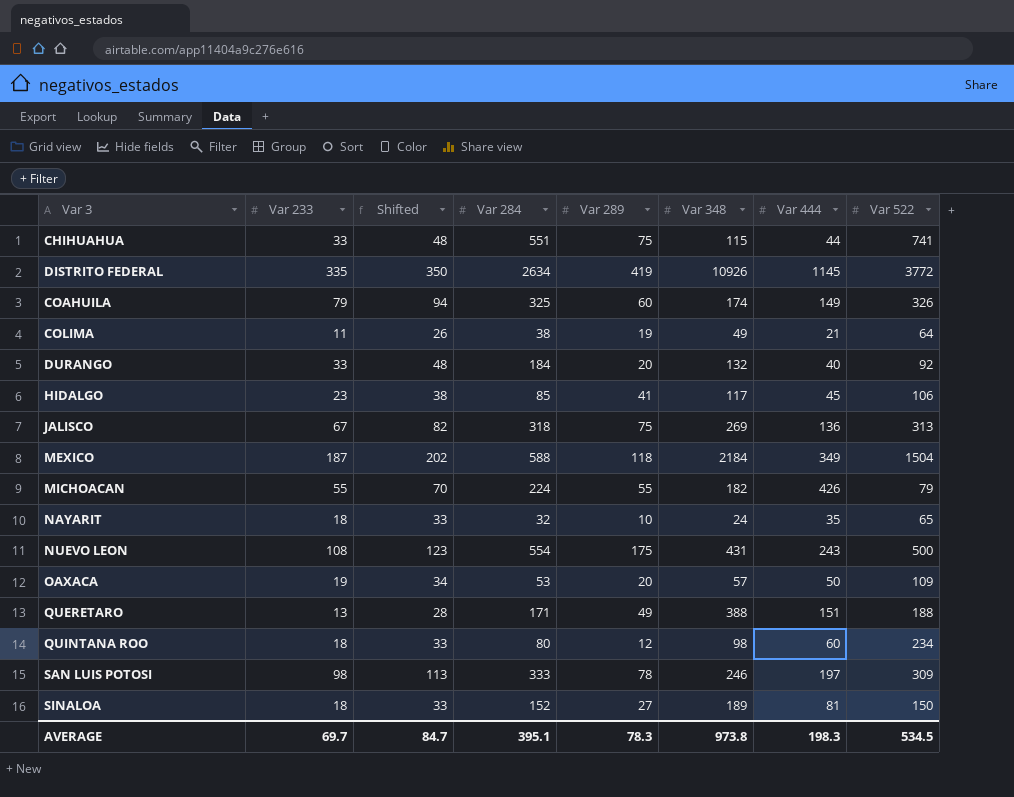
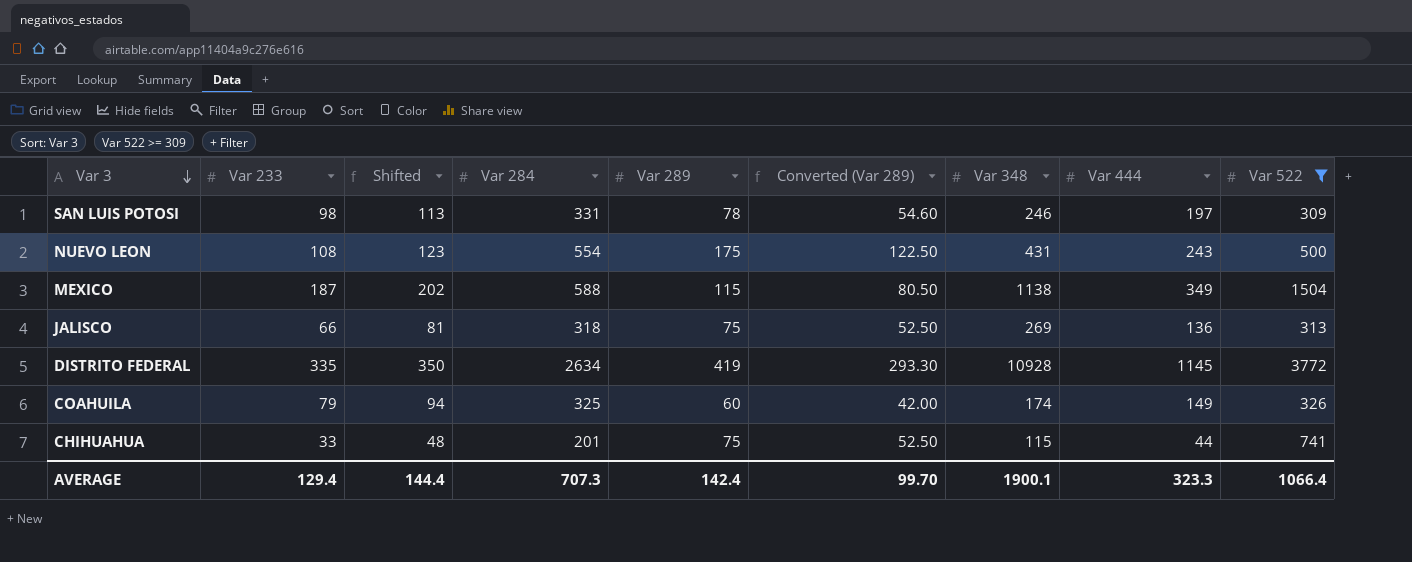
filter: none -> Var 522 >= 309
row order: none -> Var 3 descending
column Converted (Var 289) | formula: none -> [Var 289] * 0.7
SAN LUIS POTOSI | Var 284: 333 -> 331
MEXICO | Var 289: 118 -> 115
MEXICO | Var 348: 2184 -> 1138
JALISCO | Var 233: 67 -> 66
JALISCO | Shifted: 82 -> 81
DISTRITO FEDERAL | Var 348: 10926 -> 10928
CHIHUAHUA | Var 284: 551 -> 201
AVERAGE | Var 233: 69.7 -> 129.4
AVERAGE | Shifted: 84.7 -> 144.4
AVERAGE | Var 284: 395.1 -> 707.3
AVERAGE | Var 289: 78.3 -> 142.4
AVERAGE | Var 348: 973.8 -> 1900.1
AVERAGE | Var 444: 198.3 -> 323.3
AVERAGE | Var 522: 534.5 -> 1066.4

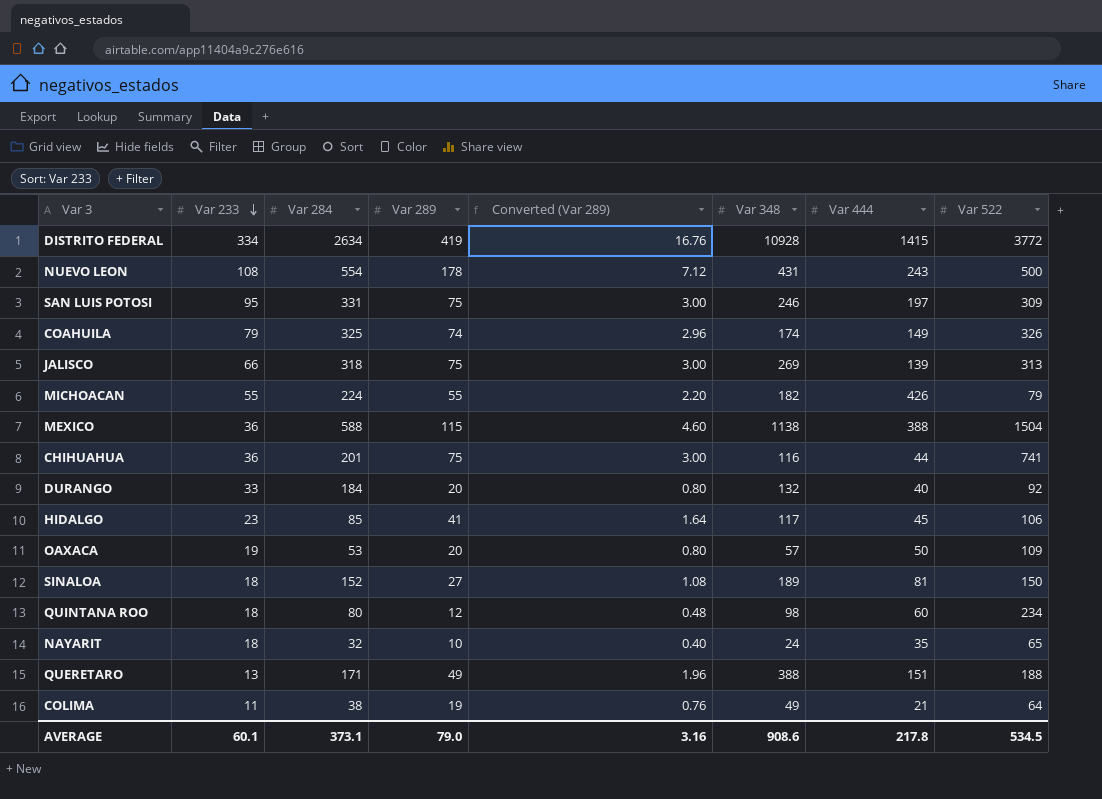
filter: Var 522 >= 309 -> none
row order: Var 3 descending -> Var 233 descending
column Shifted | formula: [Var 233] + 15 -> none
column Converted (Var 289) | formula: [Var 289] * 0.7 -> [Var 289] * 0.04
DISTRITO FEDERAL | Var 233: 335 -> 334
DISTRITO FEDERAL | Var 444: 1145 -> 1415
NUEVO LEON | Var 289: 175 -> 178
SAN LUIS POTOSI | Var 233: 98 -> 95
SAN LUIS POTOSI | Var 289: 78 -> 75
COAHUILA | Var 289: 60 -> 74
JALISCO | Var 444: 136 -> 139
MEXICO | Var 233: 187 -> 36
MEXICO | Var 444: 349 -> 388
CHIHUAHUA | Var 233: 33 -> 36
CHIHUAHUA | Var 348: 115 -> 116
AVERAGE | Var 233: 129.4 -> 60.1
AVERAGE | Var 284: 707.3 -> 373.1
AVERAGE | Var 289: 142.4 -> 79.0
AVERAGE | Converted (Var 289): 99.70 -> 3.16
AVERAGE | Var 348: 1900.1 -> 908.6
AVERAGE | Var 444: 323.3 -> 217.8
AVERAGE | Var 522: 1066.4 -> 534.5

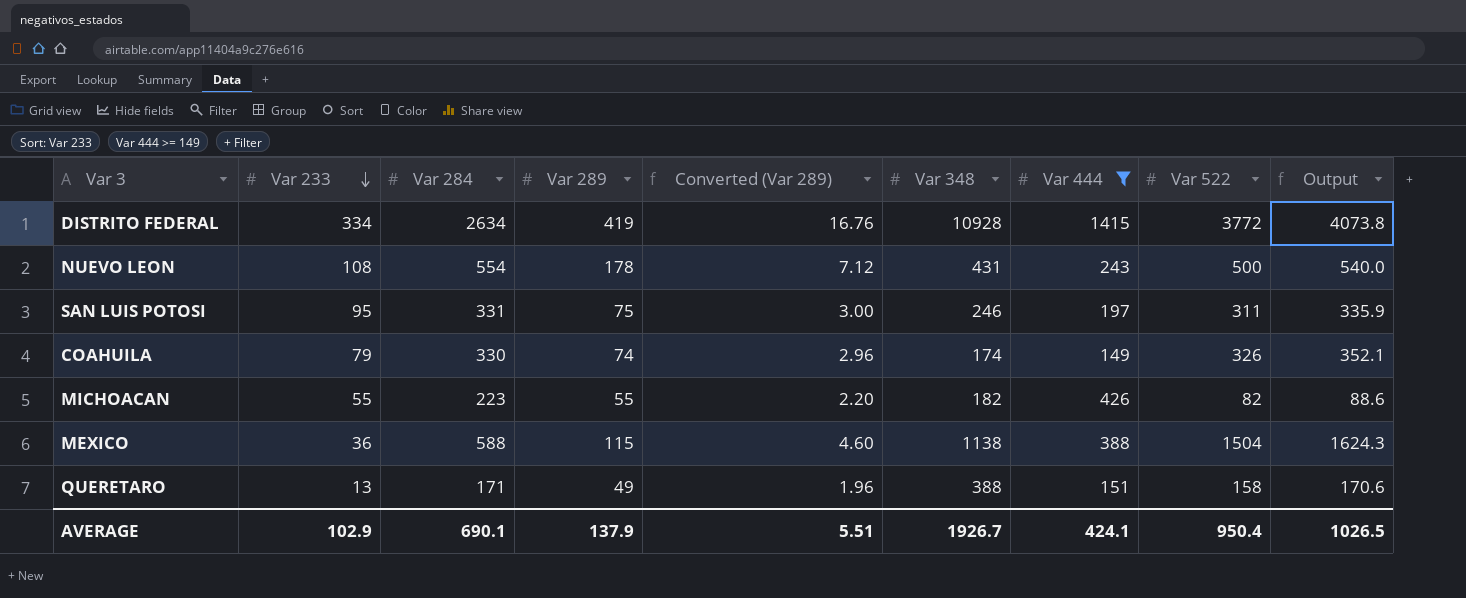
filter: none -> Var 444 >= 149
column Output | formula: none -> [Var 522] * 1.08
SAN LUIS POTOSI | Var 522: 309 -> 311
COAHUILA | Var 284: 325 -> 330
MICHOACAN | Var 284: 224 -> 223
MICHOACAN | Var 522: 79 -> 82
QUERETARO | Var 522: 188 -> 158
AVERAGE | Var 233: 60.1 -> 102.9
AVERAGE | Var 284: 373.1 -> 690.1
AVERAGE | Var 289: 79.0 -> 137.9
AVERAGE | Converted (Var 289): 3.16 -> 5.51
AVERAGE | Var 348: 908.6 -> 1926.7
AVERAGE | Var 444: 217.8 -> 424.1
AVERAGE | Var 522: 534.5 -> 950.4

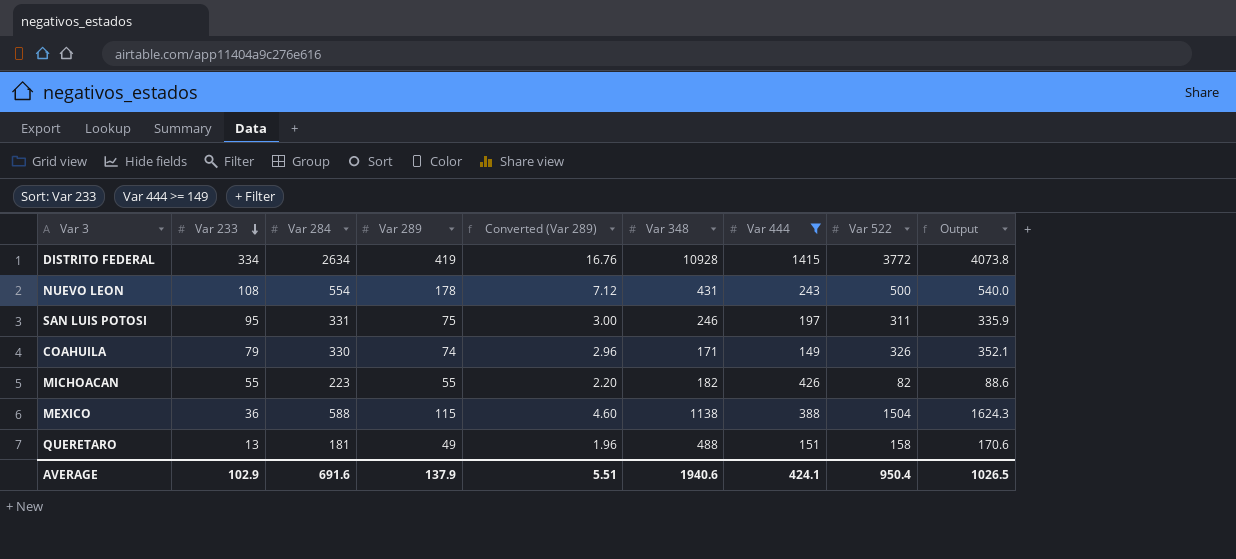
COAHUILA | Var 348: 174 -> 171
QUERETARO | Var 284: 171 -> 181
QUERETARO | Var 348: 388 -> 488
AVERAGE | Var 284: 690.1 -> 691.6
AVERAGE | Var 348: 1926.7 -> 1940.6

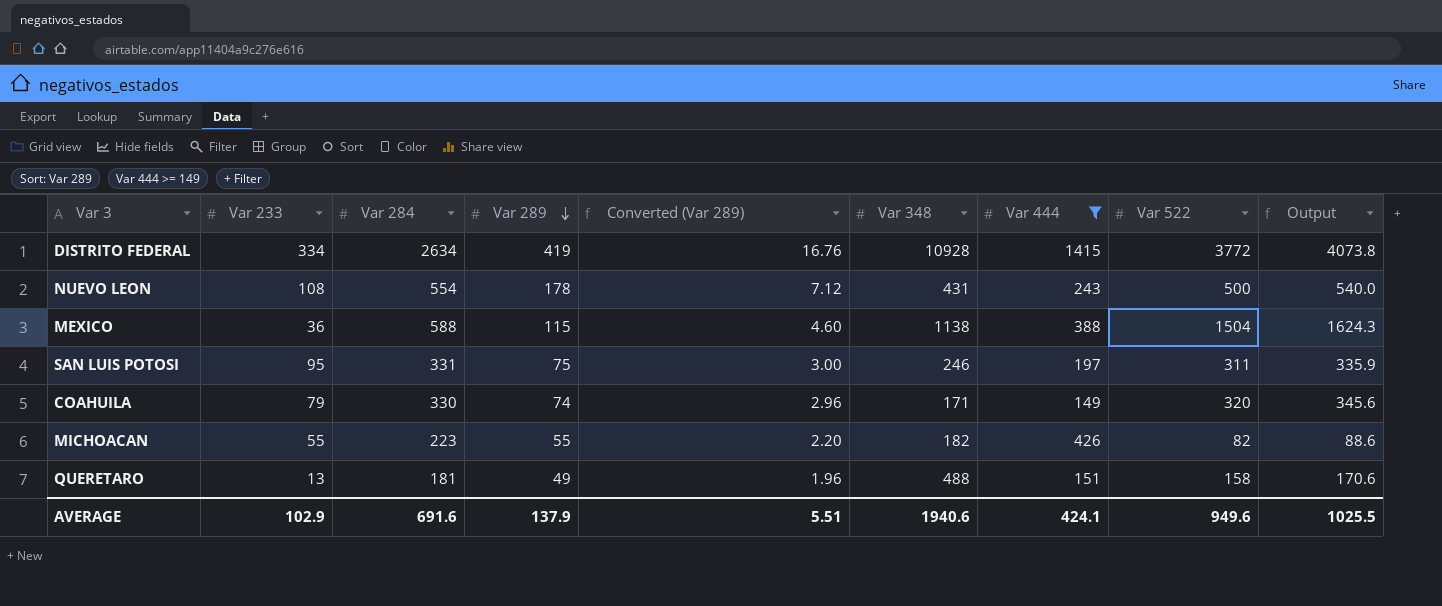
row order: Var 233 descending -> Var 289 descending
COAHUILA | Var 522: 326 -> 320
COAHUILA | Output: 352.1 -> 345.6
AVERAGE | Var 522: 950.4 -> 949.6
AVERAGE | Output: 1026.5 -> 1025.5

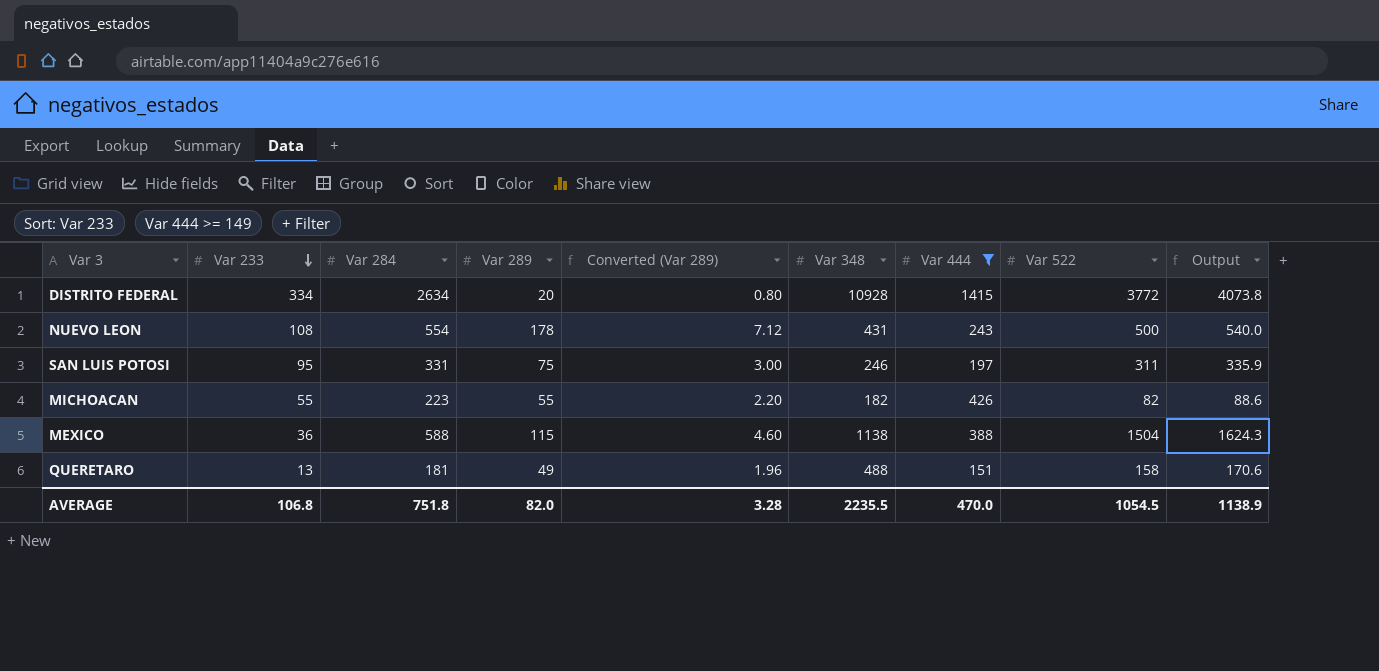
row order: Var 289 descending -> Var 233 descending
row COAHUILA: 79 | 330 | 74 | 2.96 | 171 | 149 | 320 | 345.6 -> none
DISTRITO FEDERAL | Var 289: 419 -> 20
DISTRITO FEDERAL | Converted (Var 289): 16.76 -> 0.80
AVERAGE | Var 233: 102.9 -> 106.8
AVERAGE | Var 284: 691.6 -> 751.8
AVERAGE | Var 289: 137.9 -> 82.0
AVERAGE | Converted (Var 289): 5.51 -> 3.28
AVERAGE | Var 348: 1940.6 -> 2235.5
AVERAGE | Var 444: 424.1 -> 470.0
AVERAGE | Var 522: 949.6 -> 1054.5
AVERAGE | Output: 1025.5 -> 1138.9

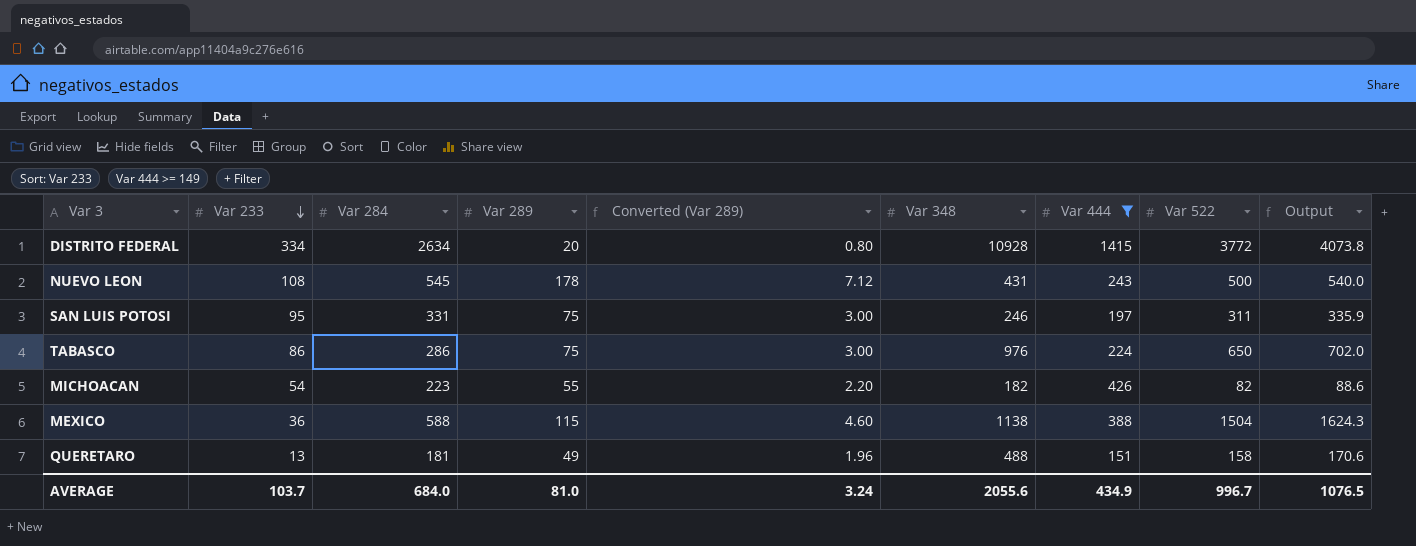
NUEVO LEON | Var 284: 554 -> 545
row TABASCO: none -> 86 | 286 | 75 | 3.00 | 976 | 224 | 650 | 702.0
MICHOACAN | Var 233: 55 -> 54
AVERAGE | Var 233: 106.8 -> 103.7
AVERAGE | Var 284: 751.8 -> 684.0
AVERAGE | Var 289: 82.0 -> 81.0
AVERAGE | Converted (Var 289): 3.28 -> 3.24
AVERAGE | Var 348: 2235.5 -> 2055.6
AVERAGE | Var 444: 470.0 -> 434.9
AVERAGE | Var 522: 1054.5 -> 996.7
AVERAGE | Output: 1138.9 -> 1076.5

